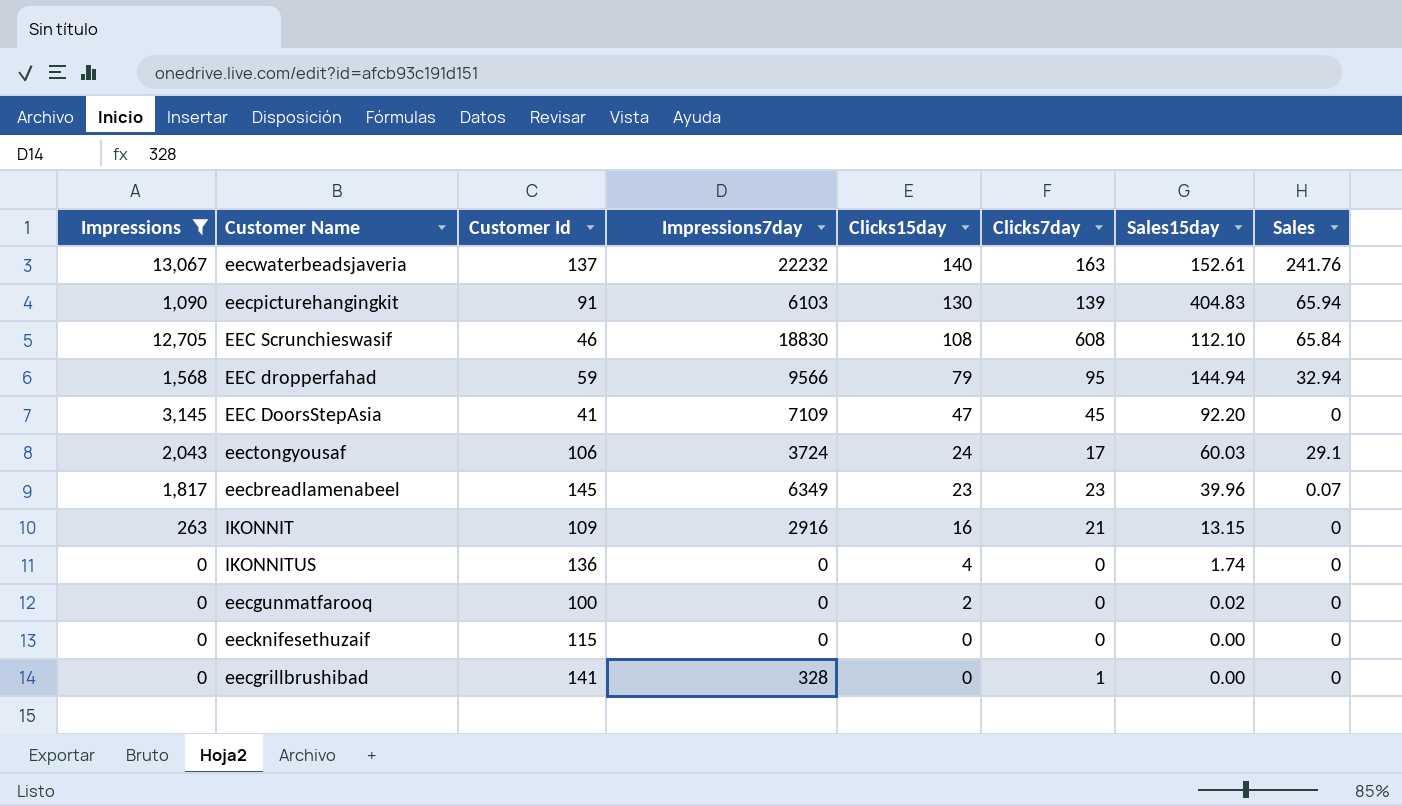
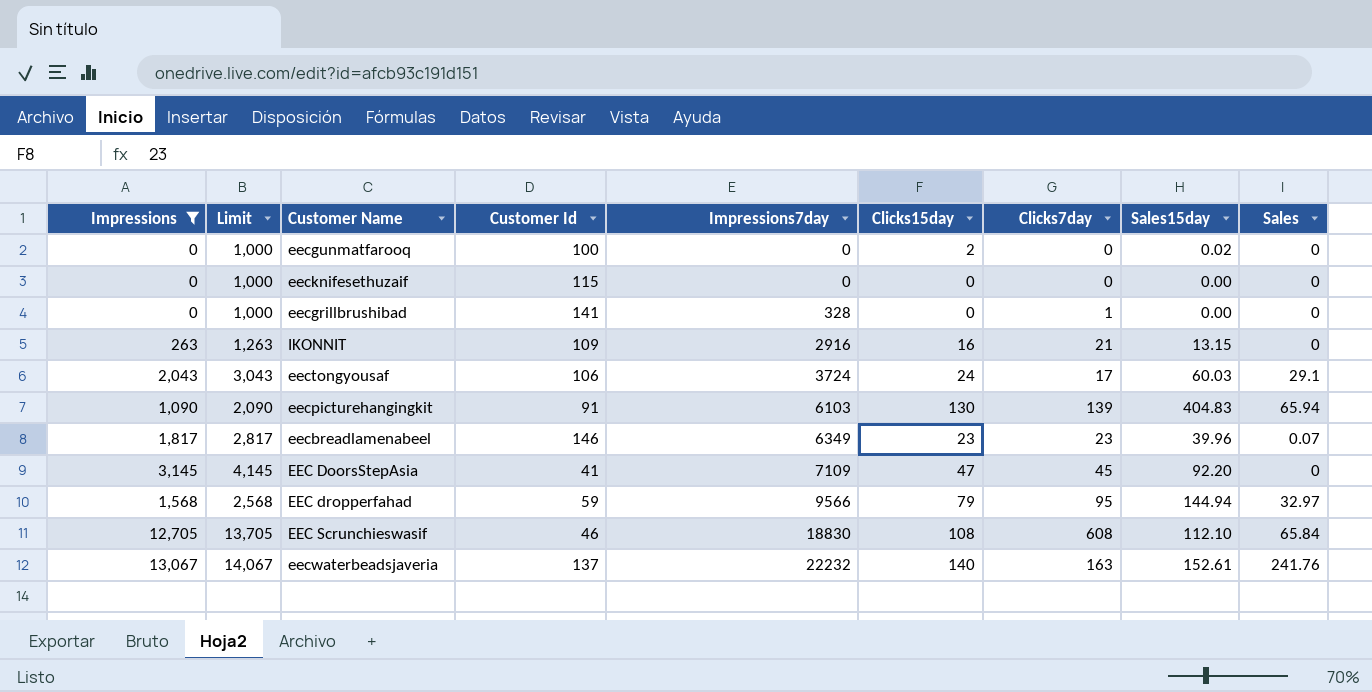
row order: Clicks15day descending -> Impressions7day ascending
column Limit | formula: none -> [Impressions] + 1000
row IKONNITUS: 0 | 136 | 0 | 4 | 0 | 1.74 | 0 -> none
eecbreadlamenabeel | Customer Id: 145 -> 146
EEC dropperfahad | Sales: 32.94 -> 32.97

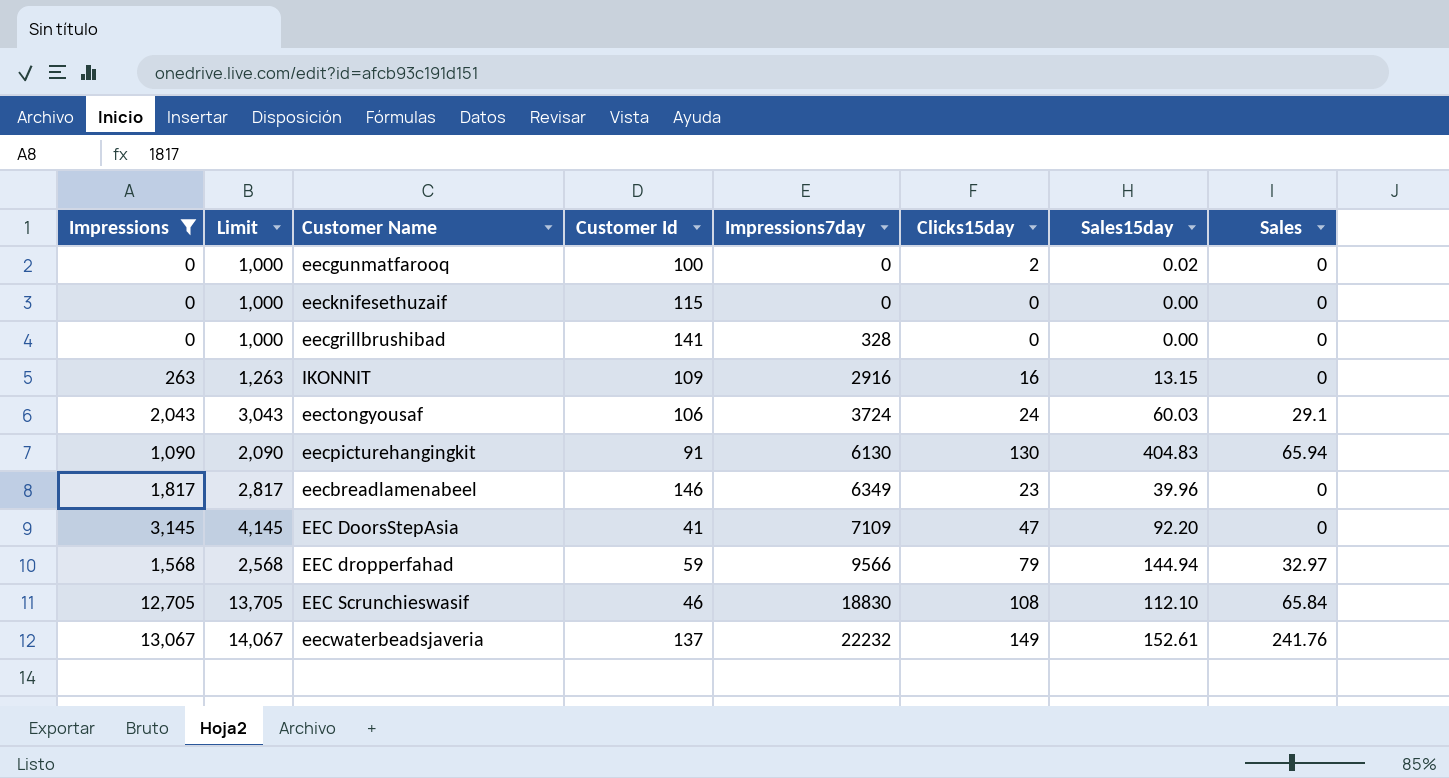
column Clicks7day | position: 7 -> none
eecpicturehangingkit | Impressions7day: 6103 -> 6130
eecbreadlamenabeel | Sales: 0.07 -> 0
eecwaterbeadsjaveria | Clicks15day: 140 -> 149

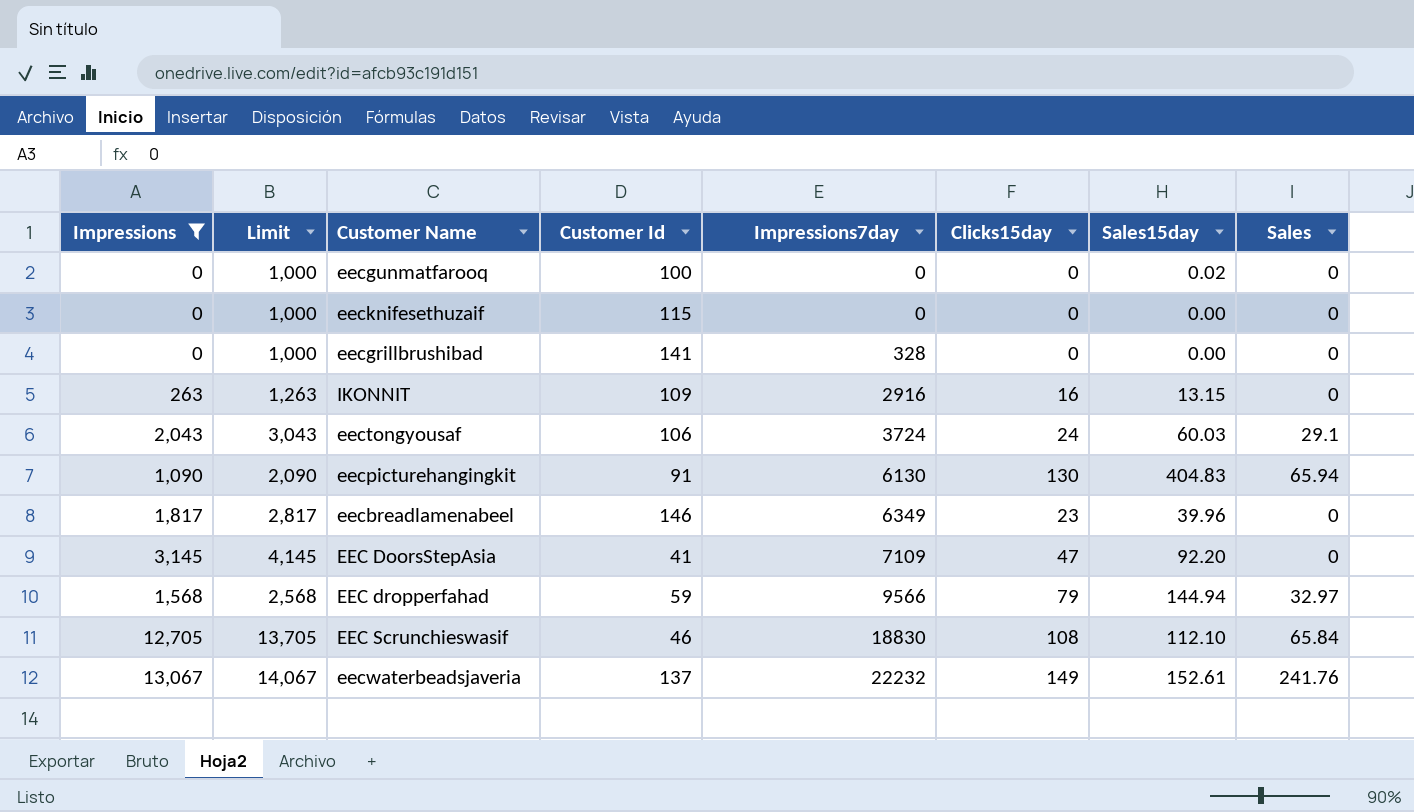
eecgunmatfarooq | Clicks15day: 2 -> 0

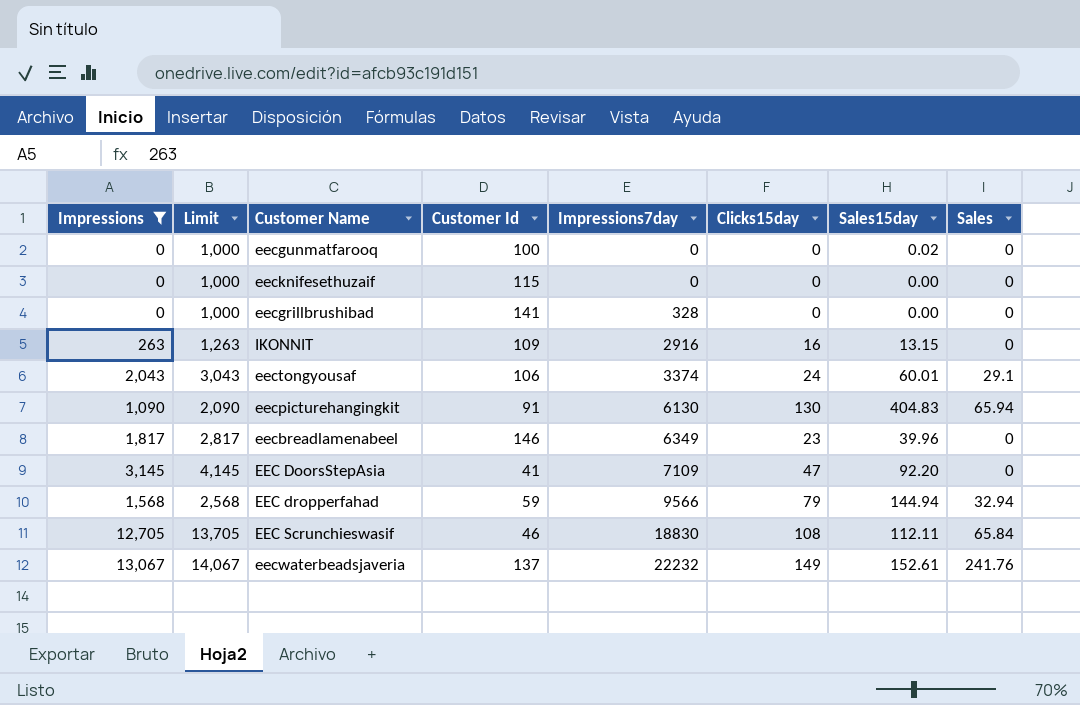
eectongyousaf | Impressions7day: 3724 -> 3374
eectongyousaf | Sales15day: 60.03 -> 60.01
EEC dropperfahad | Sales: 32.97 -> 32.94
EEC Scrunchieswasif | Sales15day: 112.10 -> 112.11

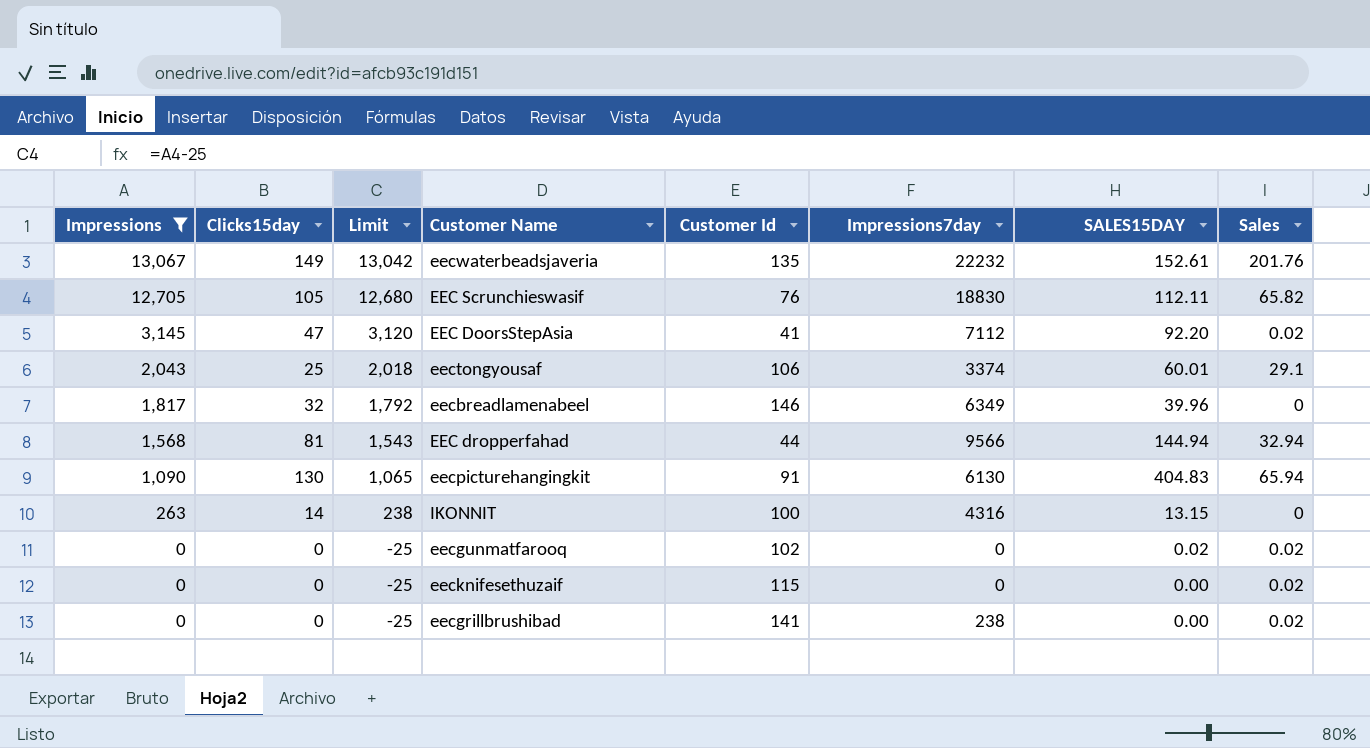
row order: Impressions7day ascending -> Impressions descending
column Clicks15day | position: 6 -> 2
column Limit | formula: [Impressions] + 1000 -> [Impressions] - 25
column name: Sales15day -> SALES15DAY
eecwaterbeadsjaveria | Customer Id: 137 -> 135
eecwaterbeadsjaveria | Sales: 241.76 -> 201.76
EEC Scrunchieswasif | Clicks15day: 108 -> 105
EEC Scrunchieswasif | Customer Id: 46 -> 76
EEC Scrunchieswasif | Sales: 65.84 -> 65.82
EEC DoorsStepAsia | Impressions7day: 7109 -> 7112
EEC DoorsStepAsia | Sales: 0 -> 0.02
eectongyousaf | Clicks15day: 24 -> 25
eecbreadlamenabeel | Clicks15day: 23 -> 32
EEC dropperfahad | Clicks15day: 79 -> 81
EEC dropperfahad | Customer Id: 59 -> 44
IKONNIT | Clicks15day: 16 -> 14
IKONNIT | Customer Id: 109 -> 100
IKONNIT | Impressions7day: 2916 -> 4316
eecgunmatfarooq | Customer Id: 100 -> 102
eecgunmatfarooq | Sales: 0 -> 0.02
eecknifesethuzaif | Sales: 0 -> 0.02
eecgrillbrushibad | Impressions7day: 328 -> 238
eecgrillbrushibad | Sales: 0 -> 0.02

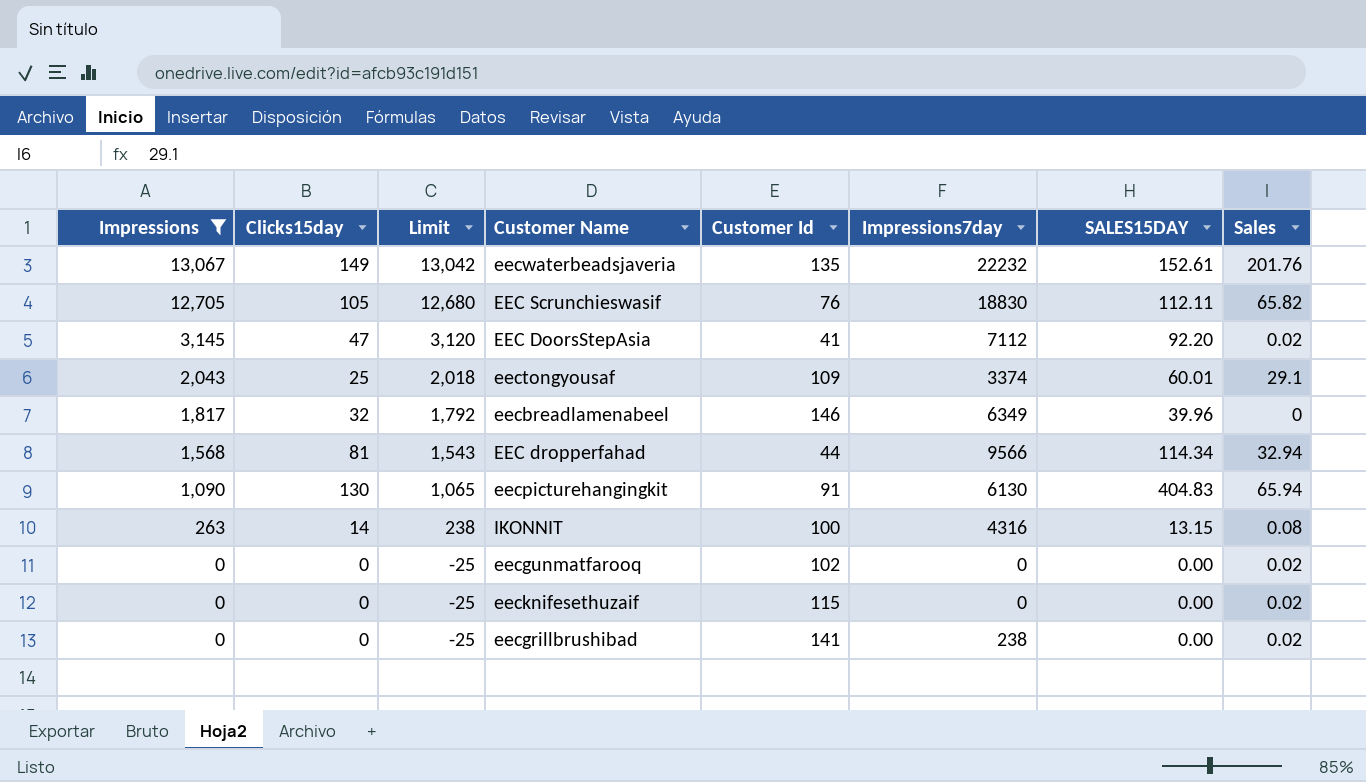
eectongyousaf | Customer Id: 106 -> 109
EEC dropperfahad | SALES15DAY: 144.94 -> 114.34
IKONNIT | Sales: 0 -> 0.08
eecgunmatfarooq | SALES15DAY: 0.02 -> 0.00

